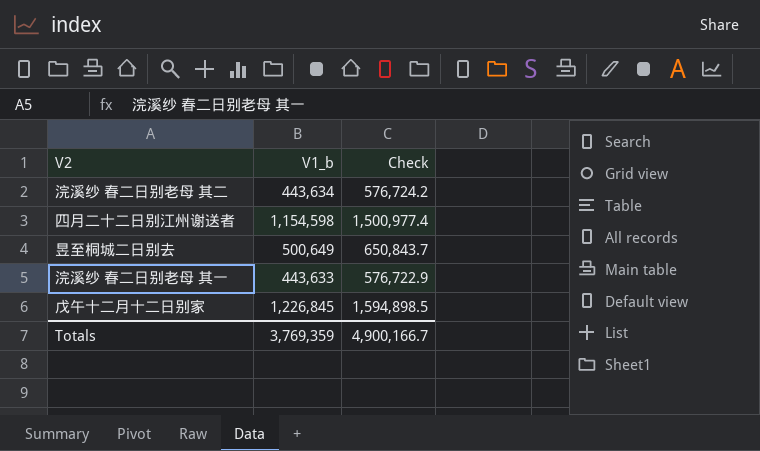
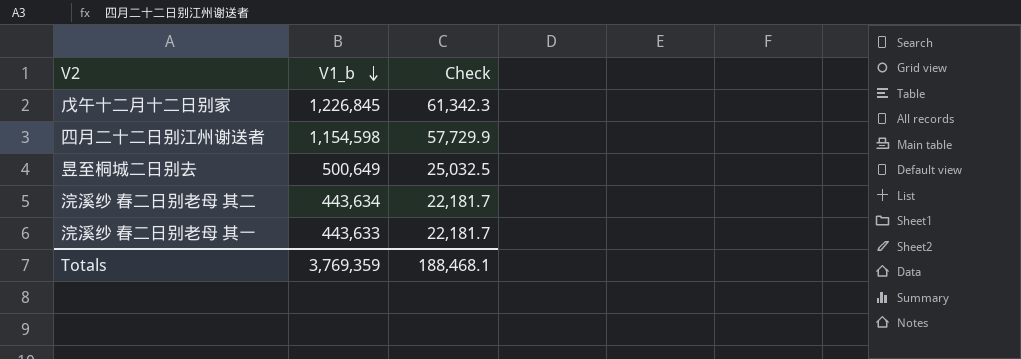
row order: none -> V1_b descending
column Check | formula: [V1_b] * 1.3 -> [V1_b] * 0.05
Totals | Check: 4,900,166.7 -> 188,468.1

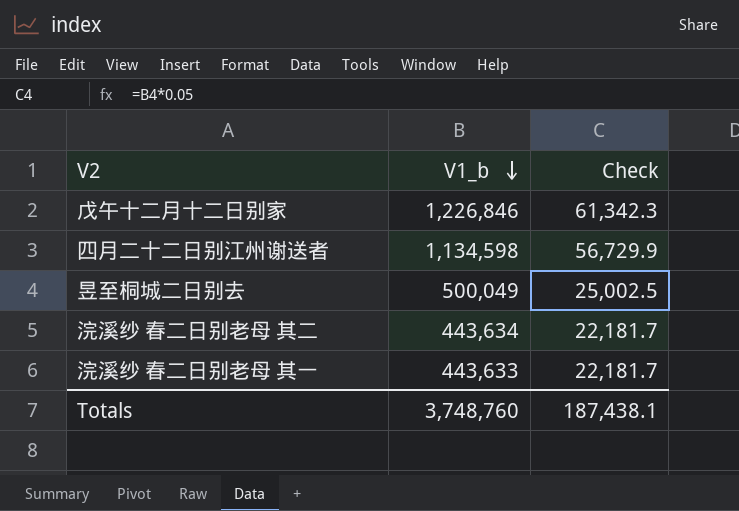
戊午十二月十二日别家 | V1_b: 1,226,845 -> 1,226,846
四月二十二日别江州谢送者 | V1_b: 1,154,598 -> 1,134,598
四月二十二日别江州谢送者 | Check: 57,729.9 -> 56,729.9
昱至桐城二日别去 | V1_b: 500,649 -> 500,049
昱至桐城二日别去 | Check: 25,032.5 -> 25,002.5
Totals | V1_b: 3,769,359 -> 3,748,760
Totals | Check: 188,468.1 -> 187,438.1

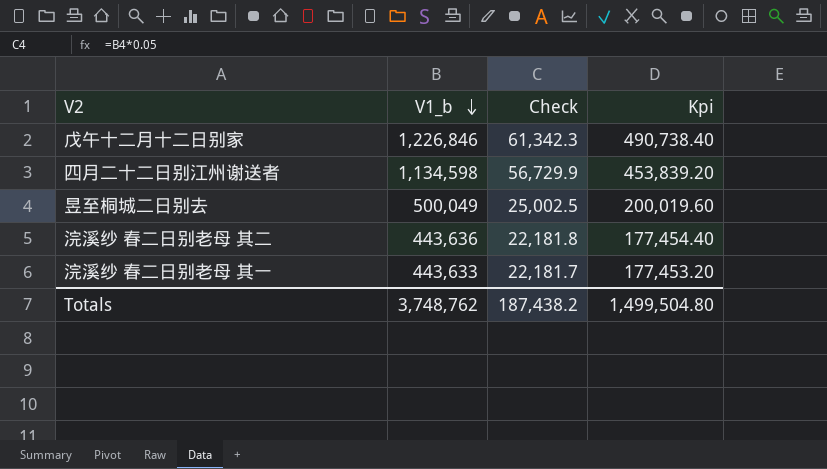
column Kpi | formula: none -> [V1_b] * 0.4
浣溪纱 春二日别老母 其二 | V1_b: 443,634 -> 443,636
浣溪纱 春二日别老母 其二 | Check: 22,181.7 -> 22,181.8
Totals | V1_b: 3,748,760 -> 3,748,762
Totals | Check: 187,438.1 -> 187,438.2

